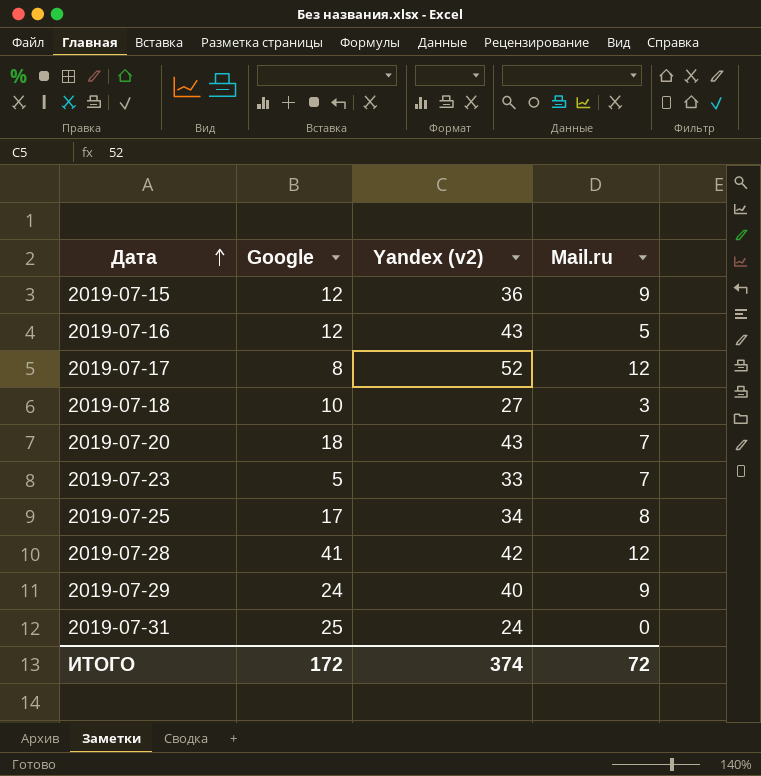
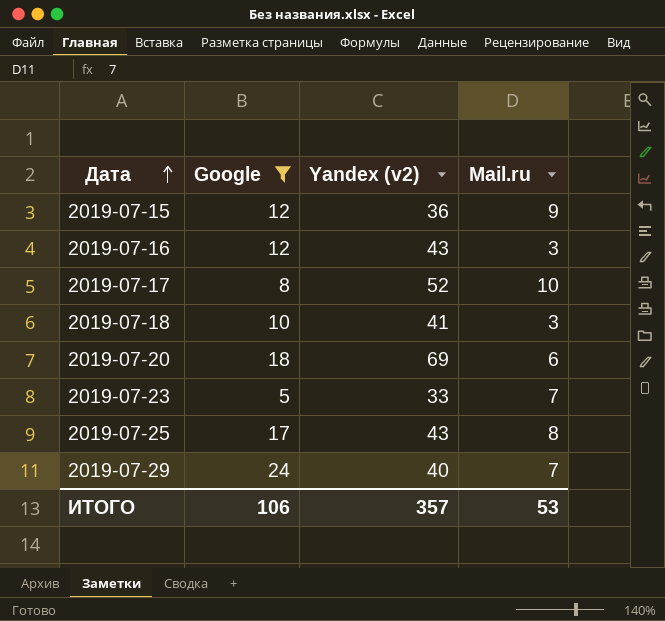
filter: none -> Google <= 24
2019-07-16 | Mail.ru: 5 -> 3
2019-07-17 | Mail.ru: 12 -> 10
2019-07-18 | Yandex (v2): 27 -> 41
2019-07-20 | Yandex (v2): 43 -> 69
2019-07-20 | Mail.ru: 7 -> 6
2019-07-25 | Yandex (v2): 34 -> 43
2019-07-29 | Mail.ru: 9 -> 7
ИТОГО | Google: 172 -> 106
ИТОГО | Yandex (v2): 374 -> 357
ИТОГО | Mail.ru: 72 -> 53

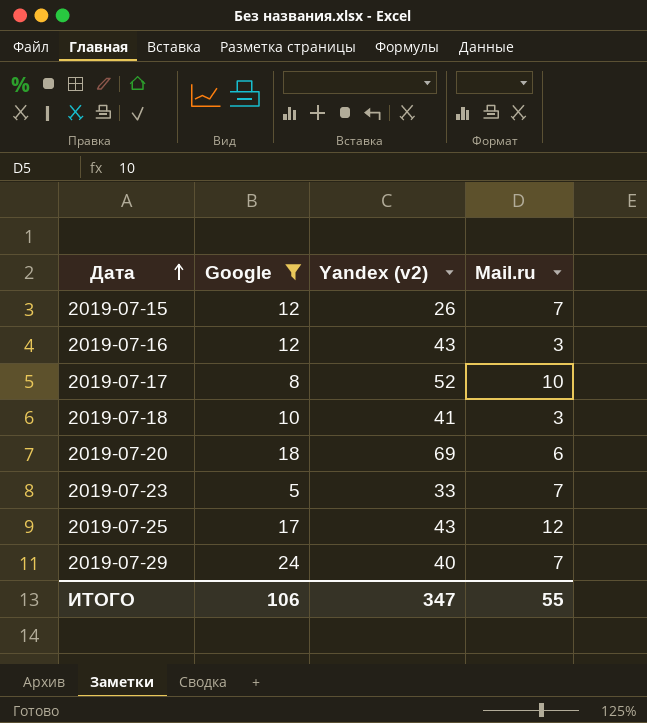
2019-07-15 | Yandex (v2): 36 -> 26
2019-07-15 | Mail.ru: 9 -> 7
2019-07-25 | Mail.ru: 8 -> 12
ИТОГО | Yandex (v2): 357 -> 347
ИТОГО | Mail.ru: 53 -> 55

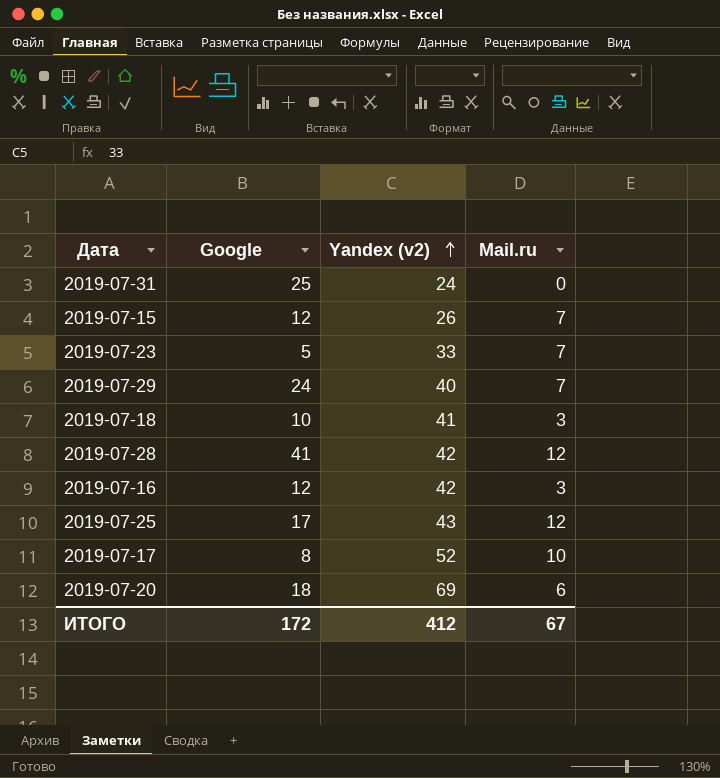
filter: Google <= 24 -> none
row order: Дата ascending -> Yandex (v2) ascending
2019-07-16 | Yandex (v2): 43 -> 42
ИТОГО | Google: 106 -> 172
ИТОГО | Yandex (v2): 347 -> 412
ИТОГО | Mail.ru: 55 -> 67

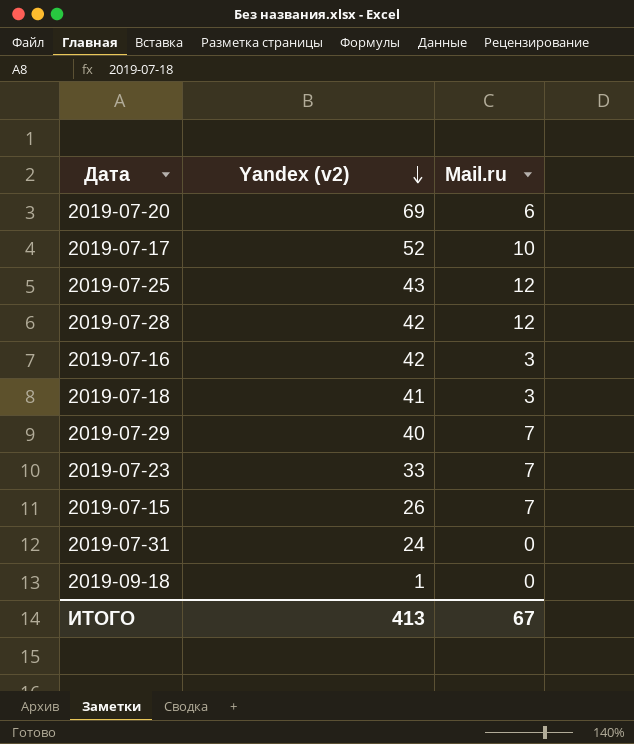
row order: Yandex (v2) ascending -> Yandex (v2) descending
column Google | position: 2 -> none
row 2019-09-18: none -> 1 | 0
ИТОГО | Yandex (v2): 412 -> 413

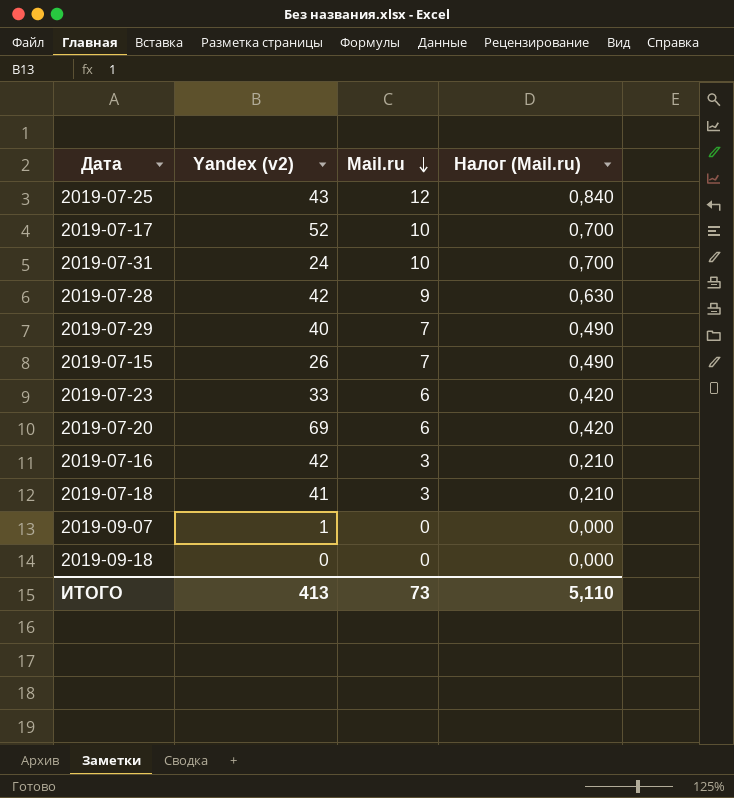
row order: Yandex (v2) descending -> Mail.ru descending
column Налог (Mail.ru) | formula: none -> [Mail.ru] * 0,07
2019-07-31 | Mail.ru: 0 -> 10
2019-07-28 | Mail.ru: 12 -> 9
2019-07-23 | Mail.ru: 7 -> 6
row 2019-09-07: none -> 1 | 0 | 0,000
2019-09-18 | Yandex (v2): 1 -> 0
ИТОГО | Mail.ru: 67 -> 73

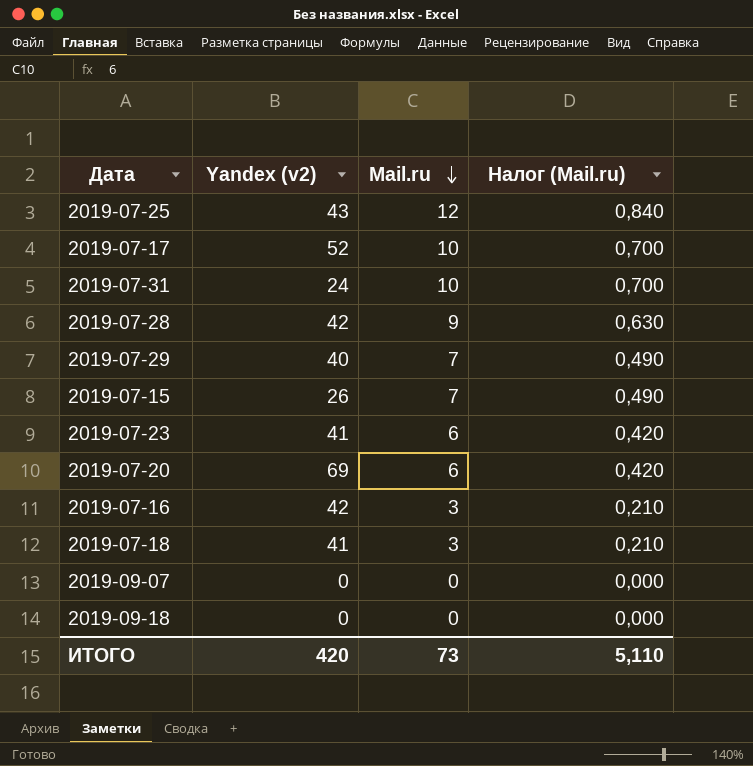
2019-07-23 | Yandex (v2): 33 -> 41
2019-09-07 | Yandex (v2): 1 -> 0
ИТОГО | Yandex (v2): 413 -> 420

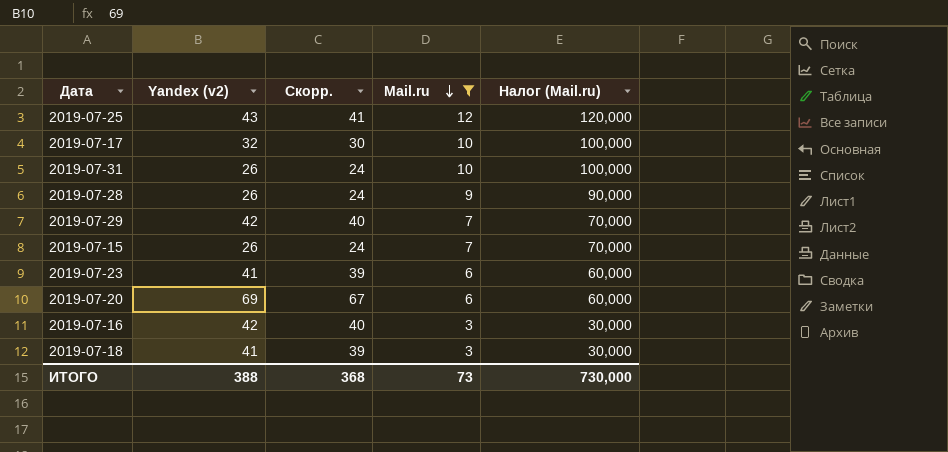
filter: none -> Mail.ru != 0
column Скорр. | formula: none -> [Yandex (v2)] - 2
column Налог (Mail.ru) | formula: [Mail.ru] * 0,07 -> [Mail.ru] * 10
2019-07-17 | Yandex (v2): 52 -> 32
2019-07-31 | Yandex (v2): 24 -> 26
2019-07-28 | Yandex (v2): 42 -> 26
2019-07-29 | Yandex (v2): 40 -> 42
ИТОГО | Yandex (v2): 420 -> 388
ИТОГО | Налог (Mail.ru): 5,110 -> 730,000

